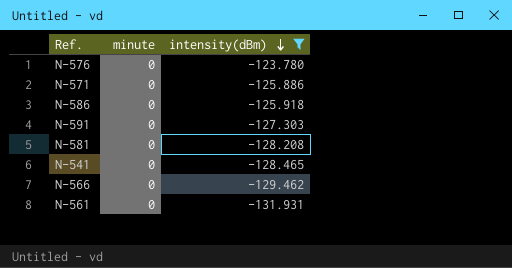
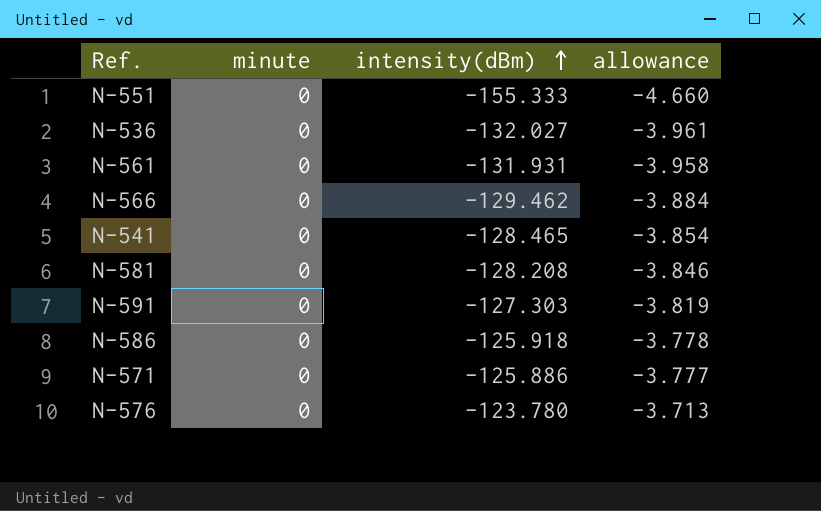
filter: intensity(dBm) >= -131.931 -> none
row order: intensity(dBm) descending -> intensity(dBm) ascending
column allowance | formula: none -> [intensity(dBm)] * 0.03

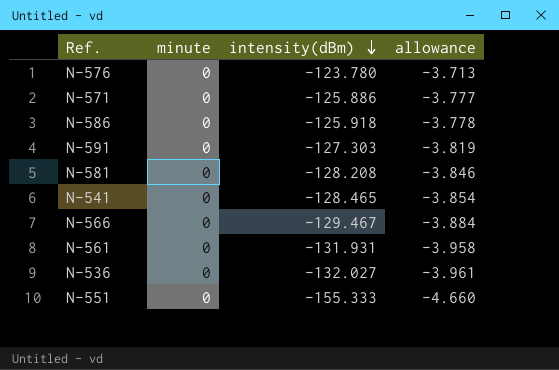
row order: intensity(dBm) ascending -> intensity(dBm) descending
N-566 | intensity(dBm): -129.462 -> -129.467

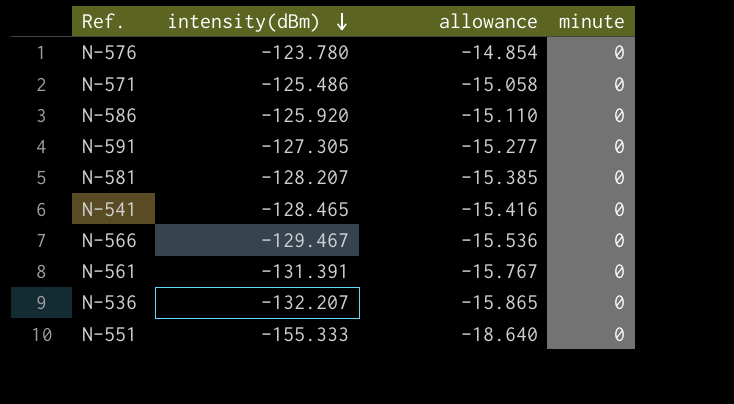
column allowance | formula: [intensity(dBm)] * 0.03 -> [intensity(dBm)] * 0.12
column minute | position: 2 -> 4
N-571 | intensity(dBm): -125.886 -> -125.486
N-586 | intensity(dBm): -125.918 -> -125.920
N-591 | intensity(dBm): -127.303 -> -127.305
N-581 | intensity(dBm): -128.208 -> -128.207
N-561 | intensity(dBm): -131.931 -> -131.391
N-536 | intensity(dBm): -132.027 -> -132.207

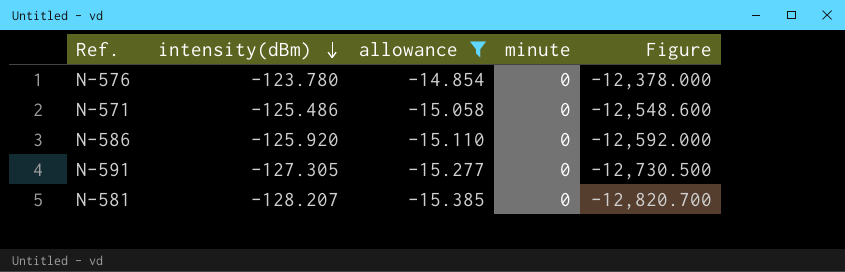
filter: none -> allowance >= -15.385
column Figure | formula: none -> [intensity(dBm)] * 100

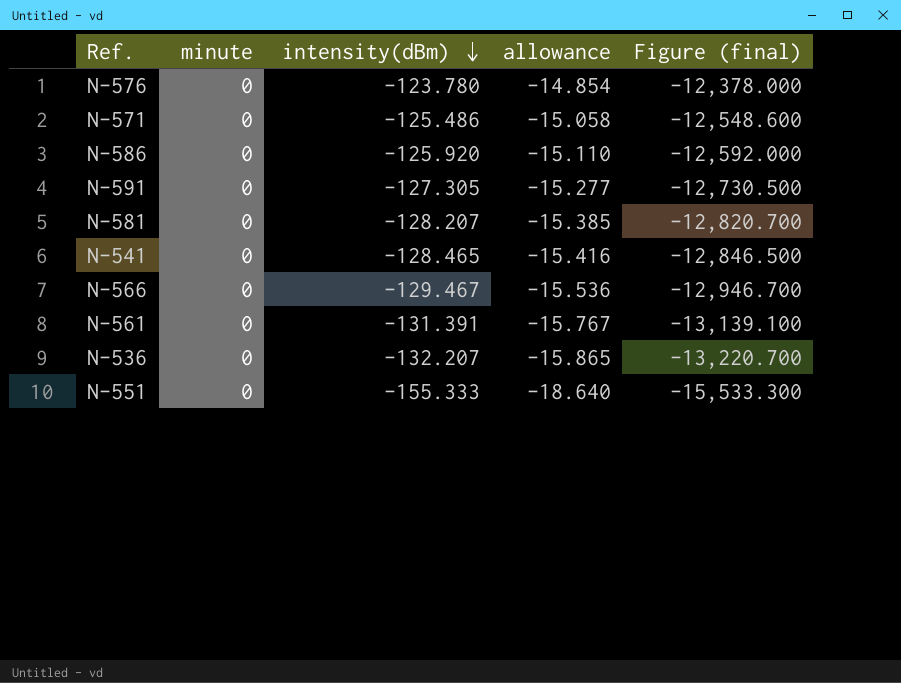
filter: allowance >= -15.385 -> none
column minute | position: 4 -> 2
column name: Figure -> Figure (final)

